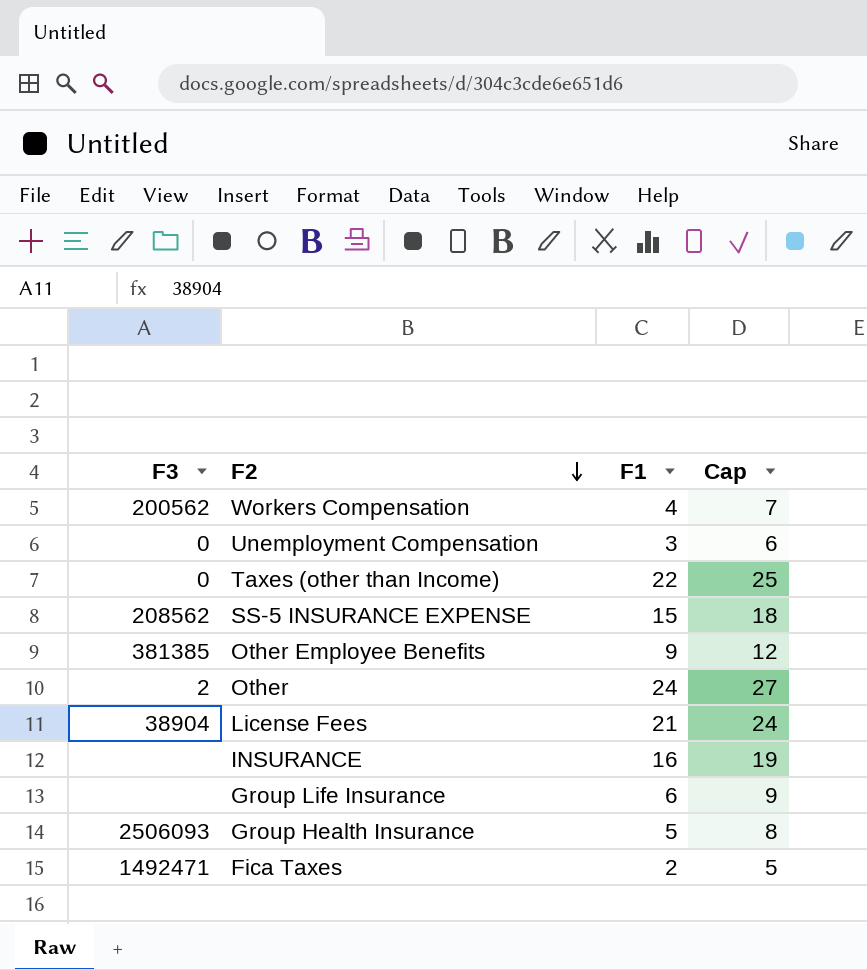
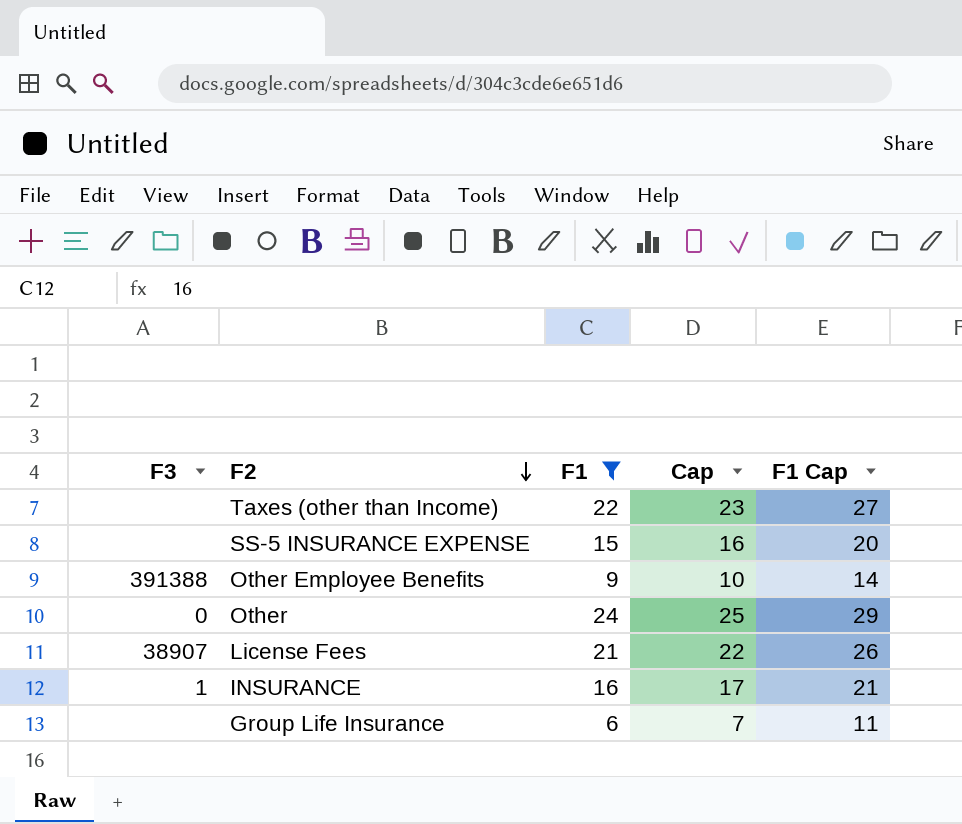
filter: none -> F1 >= 6
column Cap | formula: [F1] + 3 -> [F1] + 1
column F1 Cap | formula: none -> [F1] + 5
Taxes (other than Income) | F3: 0 -> none
SS-5 INSURANCE EXPENSE | F3: 208562 -> none
Other Employee Benefits | F3: 381385 -> 391388
Other | F3: 2 -> 0
License Fees | F3: 38904 -> 38907
INSURANCE | F3: none -> 1

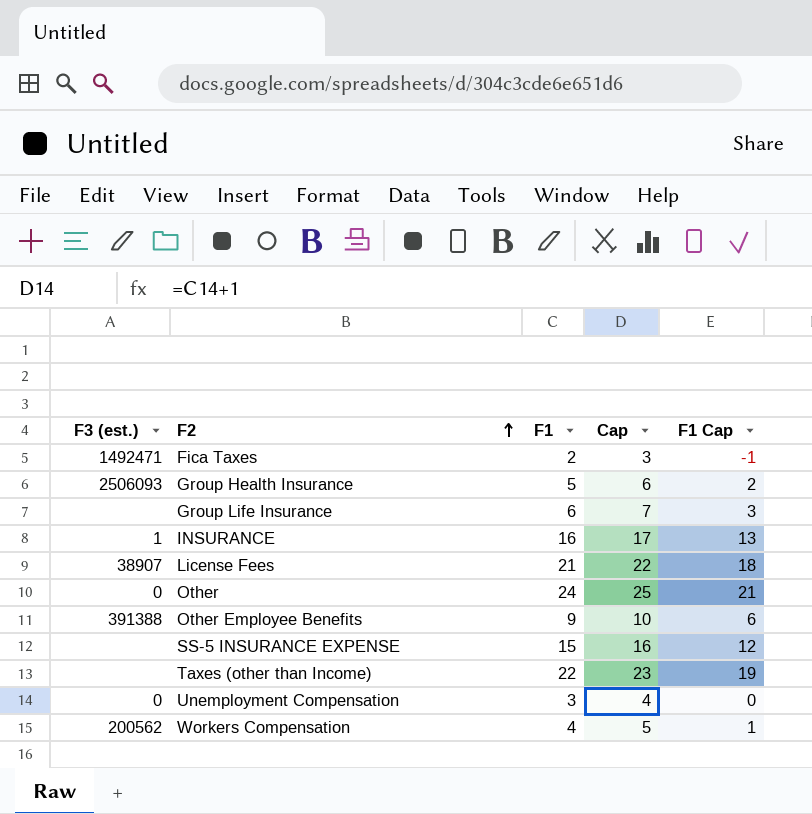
filter: F1 >= 6 -> none
row order: F2 descending -> F2 ascending
column name: F3 -> F3 (est.)
column F1 Cap | formula: [F1] + 5 -> [F1] - 3

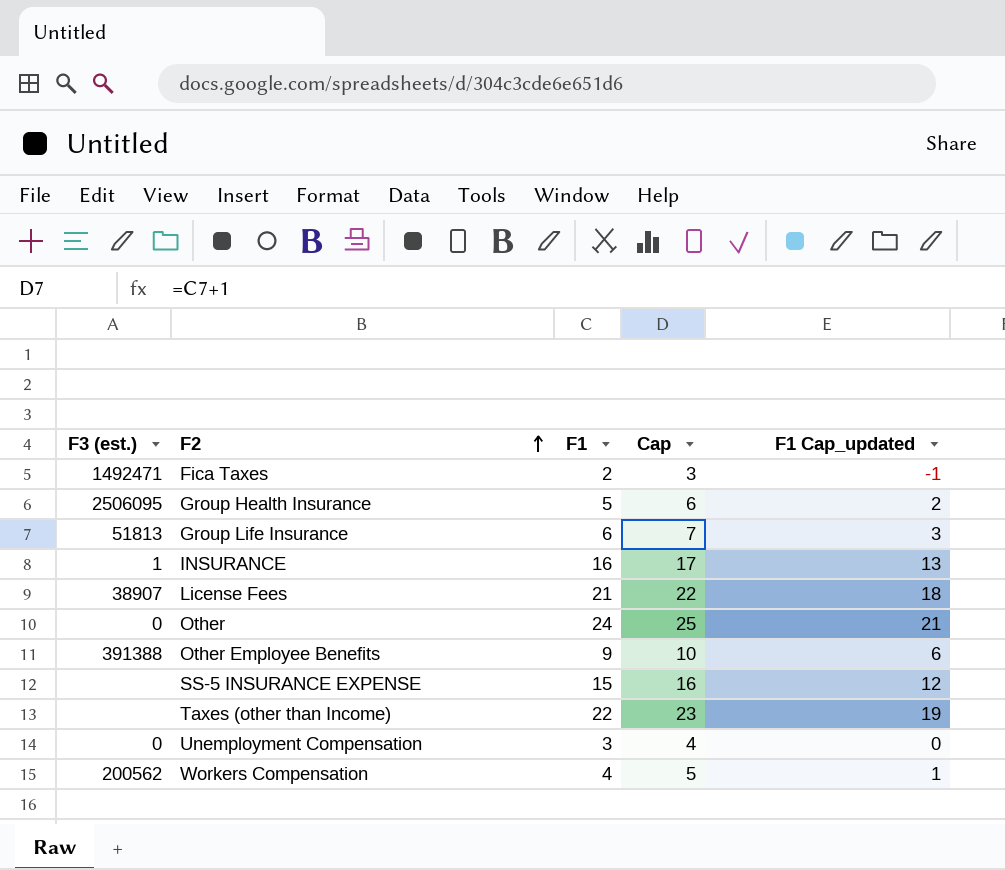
column name: F1 Cap -> F1 Cap_updated
Group Health Insurance | F3 (est.): 2506093 -> 2506095
Group Life Insurance | F3 (est.): none -> 51813

